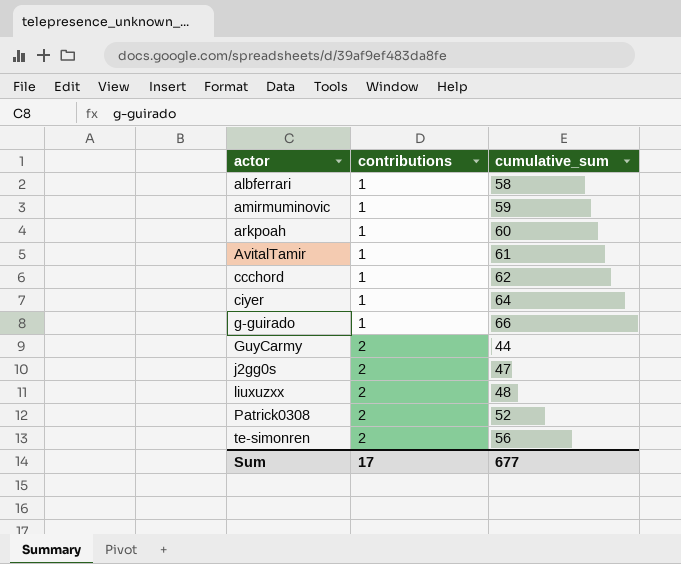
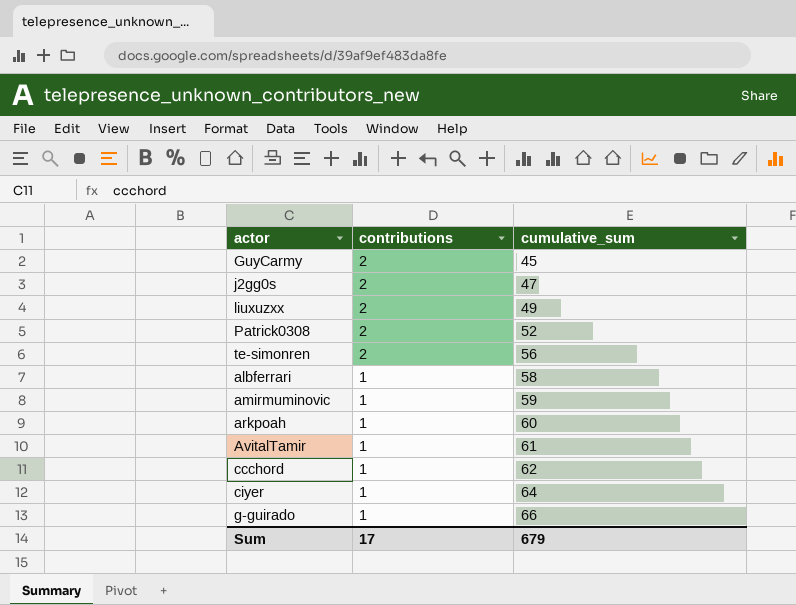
row order: actor ascending -> contributions descending
GuyCarmy | cumulative_sum: 44 -> 45
liuxuzxx | cumulative_sum: 48 -> 49
Sum | cumulative_sum: 677 -> 679

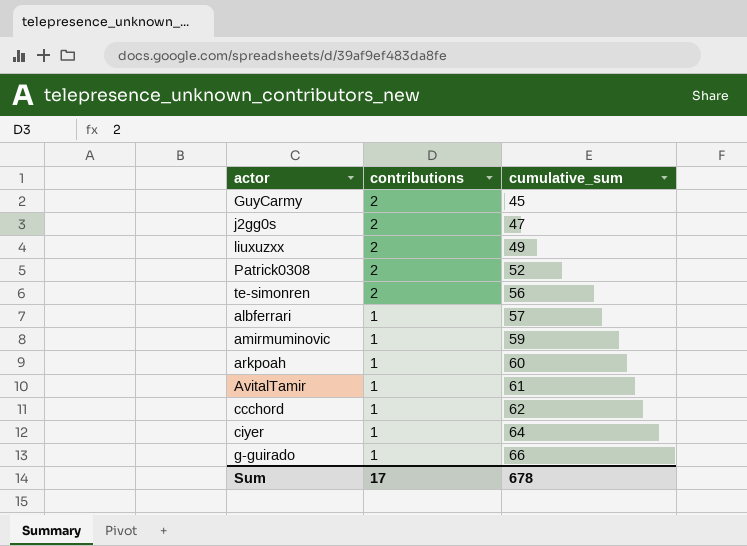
albferrari | cumulative_sum: 58 -> 57
Sum | cumulative_sum: 679 -> 678

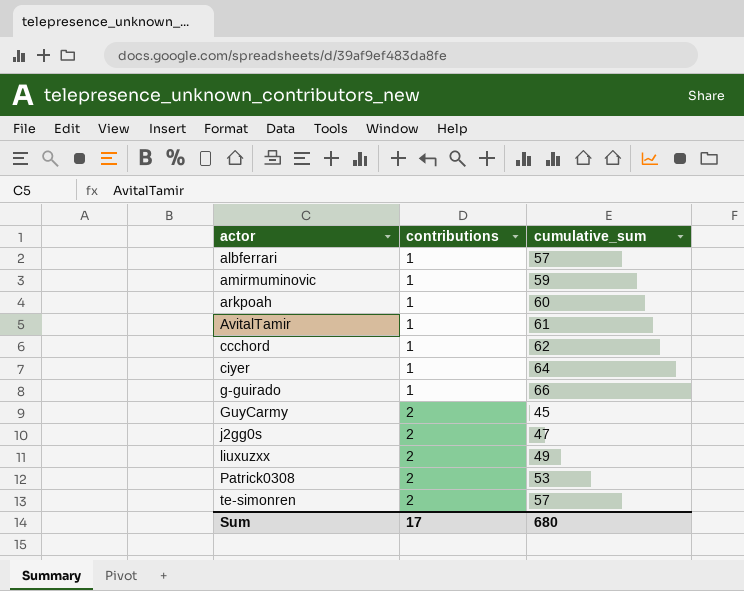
row order: contributions descending -> actor ascending
Patrick0308 | cumulative_sum: 52 -> 53
te-simonren | cumulative_sum: 56 -> 57
Sum | cumulative_sum: 678 -> 680

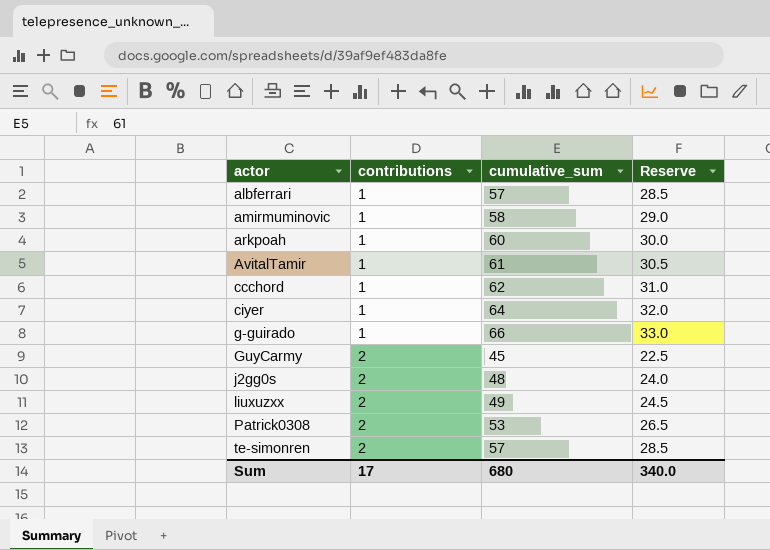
column Reserve | formula: none -> [cumulative_sum] * 0.5
amirmuminovic | cumulative_sum: 59 -> 58
j2gg0s | cumulative_sum: 47 -> 48

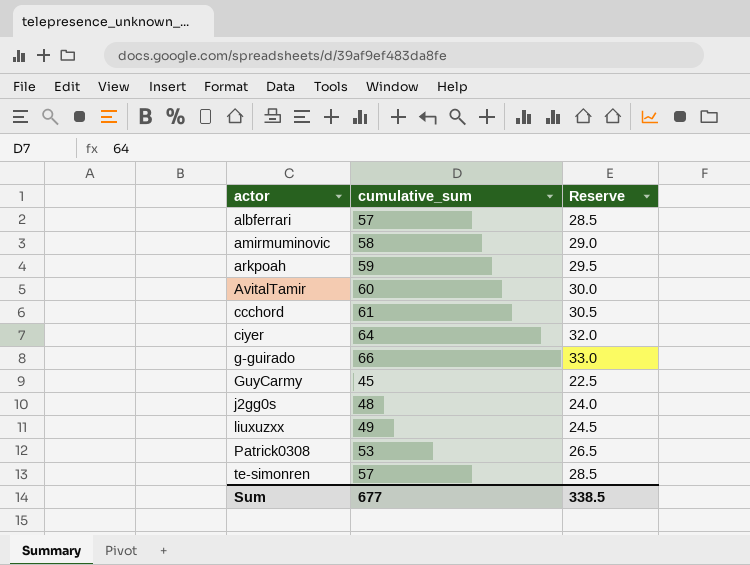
column contributions | position: 2 -> none
arkpoah | cumulative_sum: 60 -> 59
arkpoah | Reserve: 30.0 -> 29.5
AvitalTamir | cumulative_sum: 61 -> 60
AvitalTamir | Reserve: 30.5 -> 30.0
ccchord | cumulative_sum: 62 -> 61
ccchord | Reserve: 31.0 -> 30.5
Sum | cumulative_sum: 680 -> 677
Sum | Reserve: 340.0 -> 338.5

